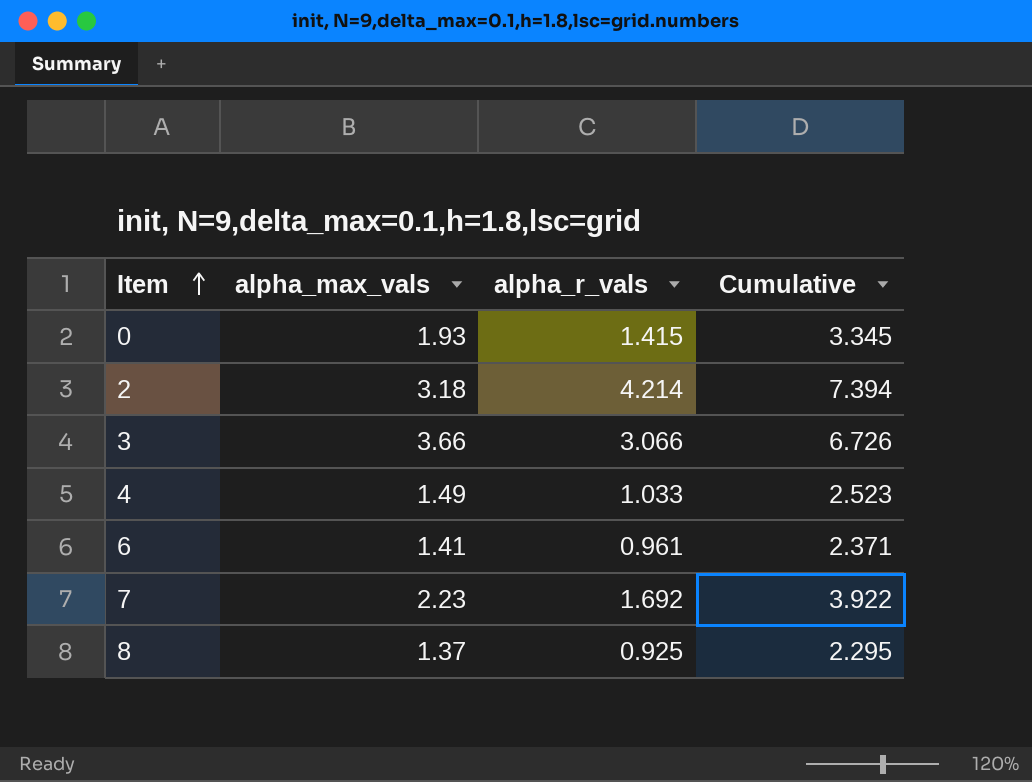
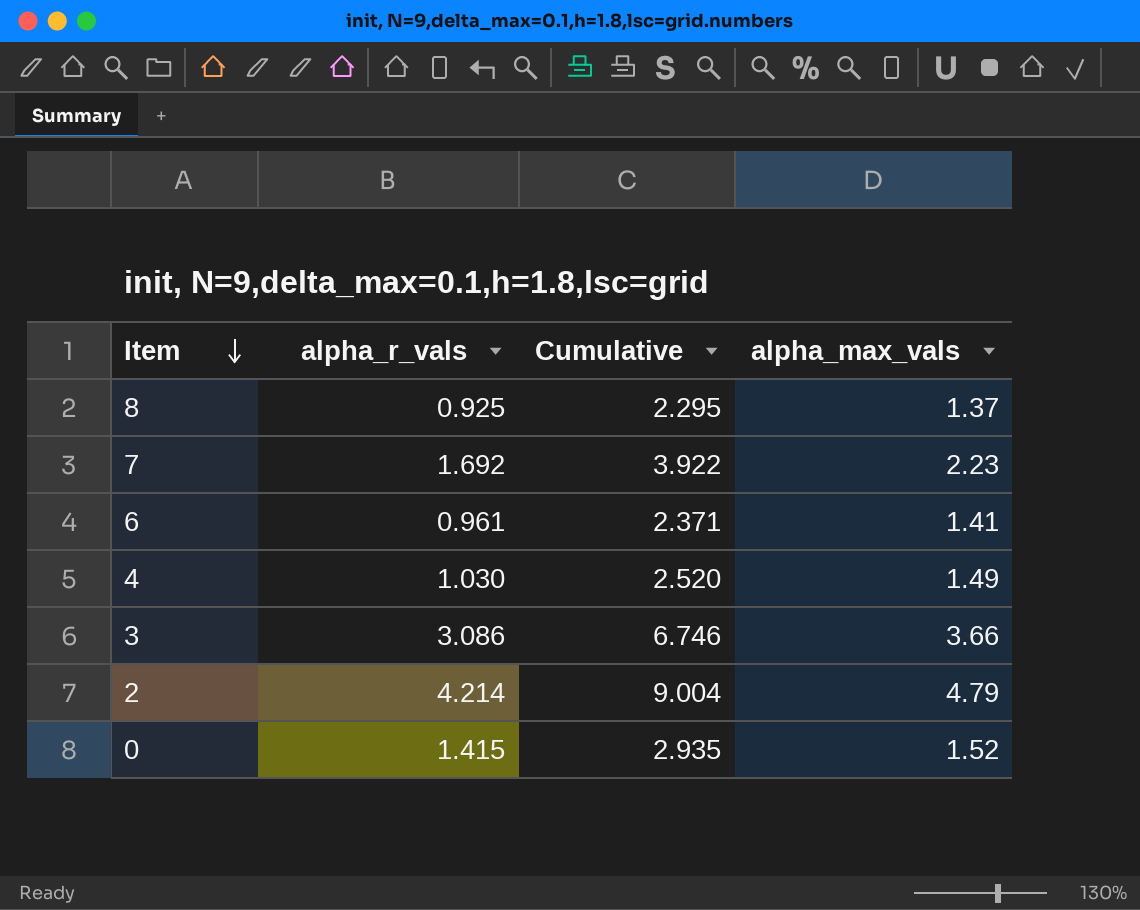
row order: Item ascending -> Item descending
column alpha_max_vals | position: 2 -> 4
4 | alpha_r_vals: 1.033 -> 1.030
4 | Cumulative: 2.523 -> 2.520
3 | alpha_r_vals: 3.066 -> 3.086
3 | Cumulative: 6.726 -> 6.746
2 | Cumulative: 7.394 -> 9.004
2 | alpha_max_vals: 3.18 -> 4.79
0 | Cumulative: 3.345 -> 2.935
0 | alpha_max_vals: 1.93 -> 1.52

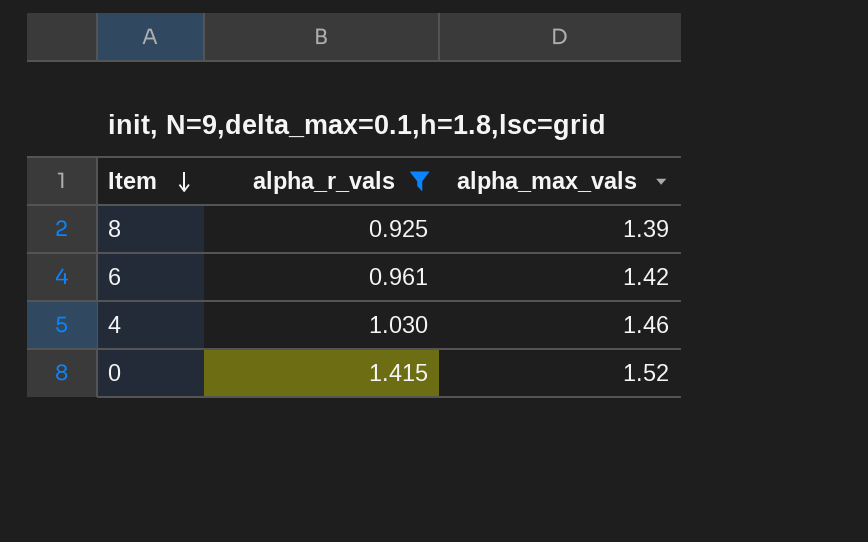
filter: none -> alpha_r_vals <= 1.415
column Cumulative | formula: [alpha_r_vals] + [alpha_max_vals] -> none
8 | alpha_max_vals: 1.37 -> 1.39
6 | alpha_max_vals: 1.41 -> 1.42
4 | alpha_max_vals: 1.49 -> 1.46

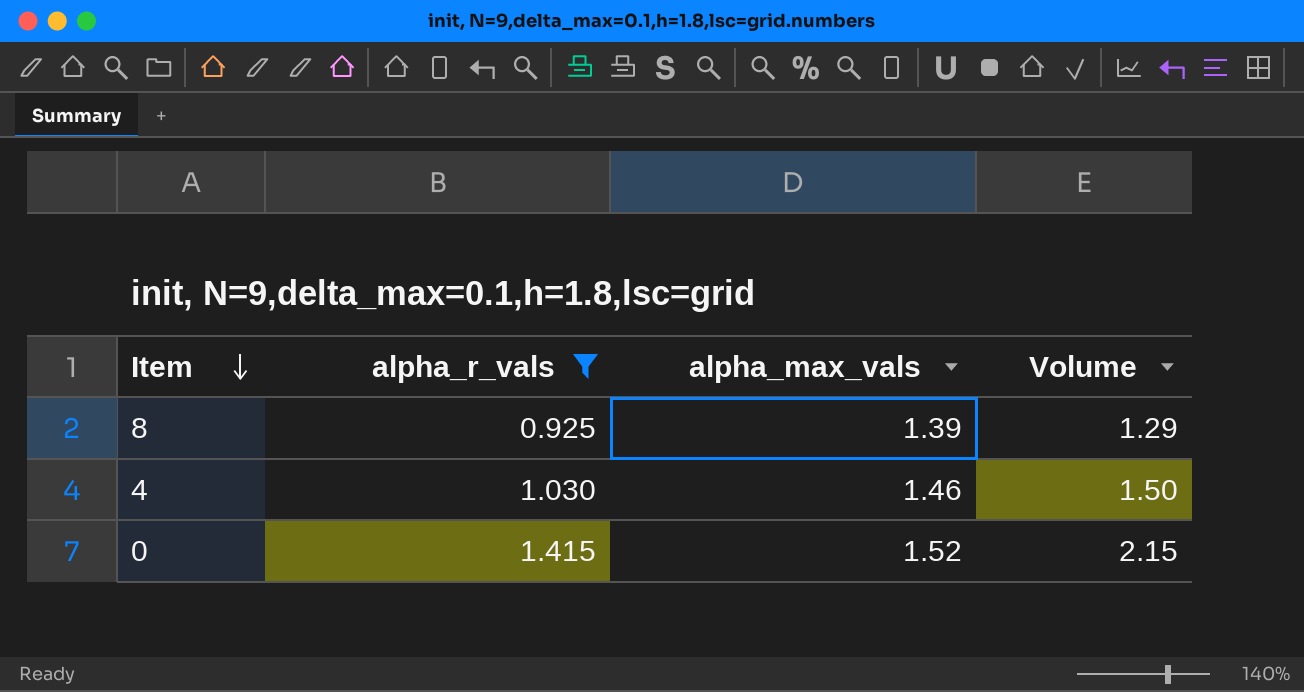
column Volume | formula: none -> [alpha_r_vals] * [alpha_max_vals]
row 6: 0.961 | 1.42 -> none

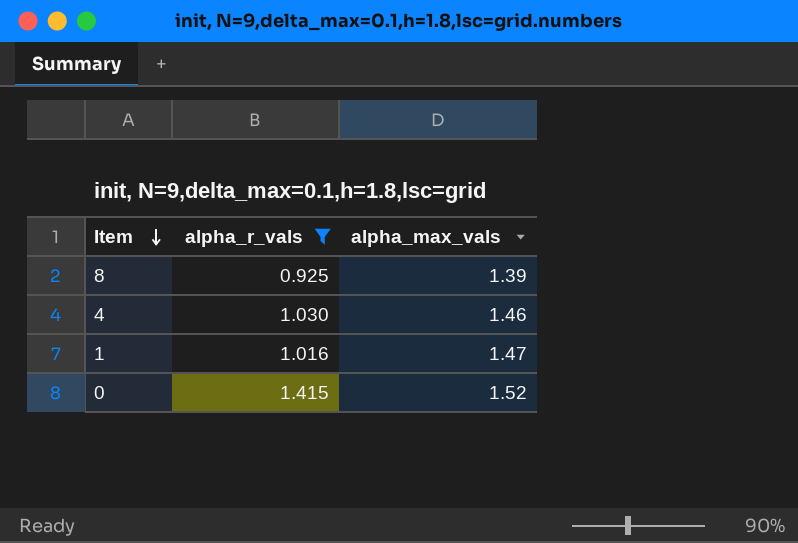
column Volume | formula: [alpha_r_vals] * [alpha_max_vals] -> none
row 1: none -> 1.016 | 1.47

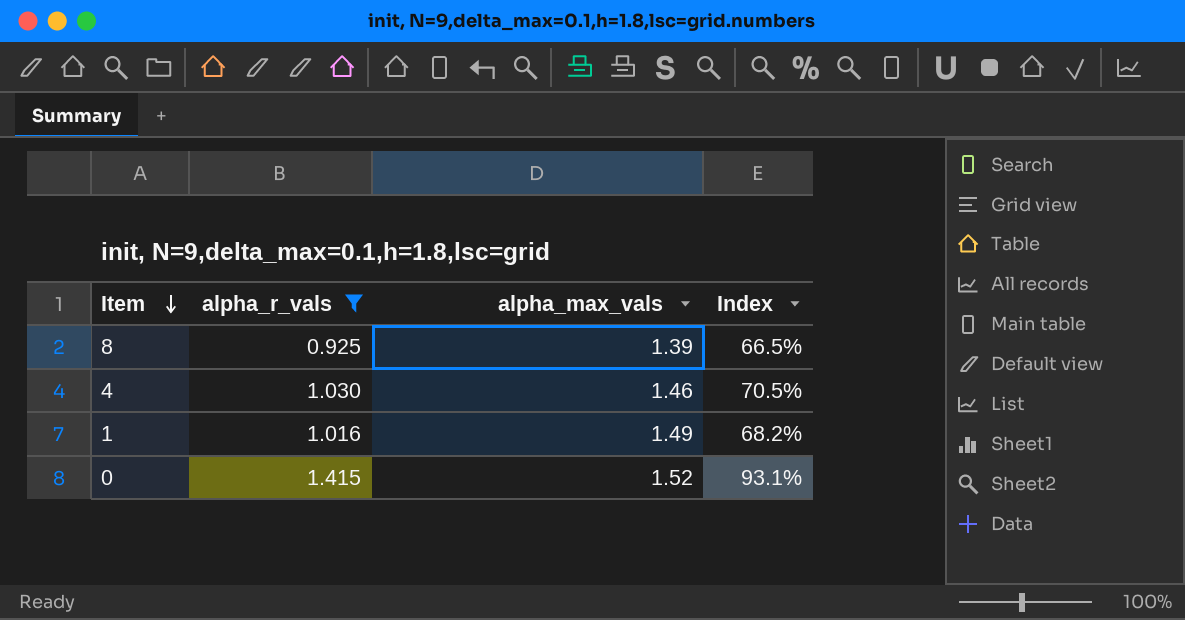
column Index | formula: none -> [alpha_r_vals] / [alpha_max_vals]
1 | alpha_max_vals: 1.47 -> 1.49

